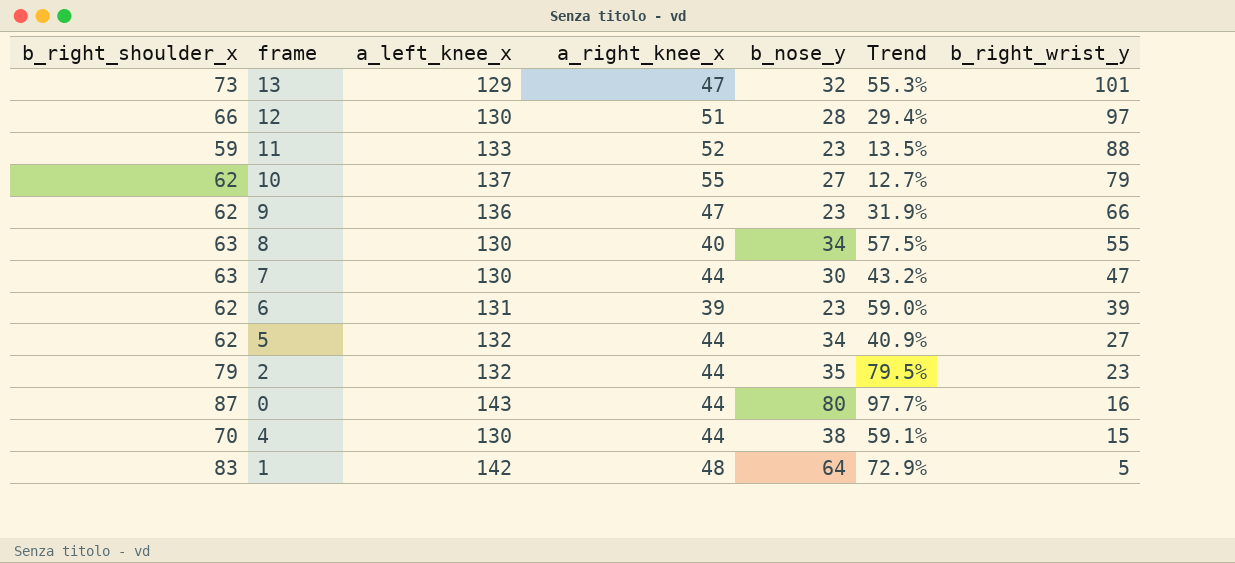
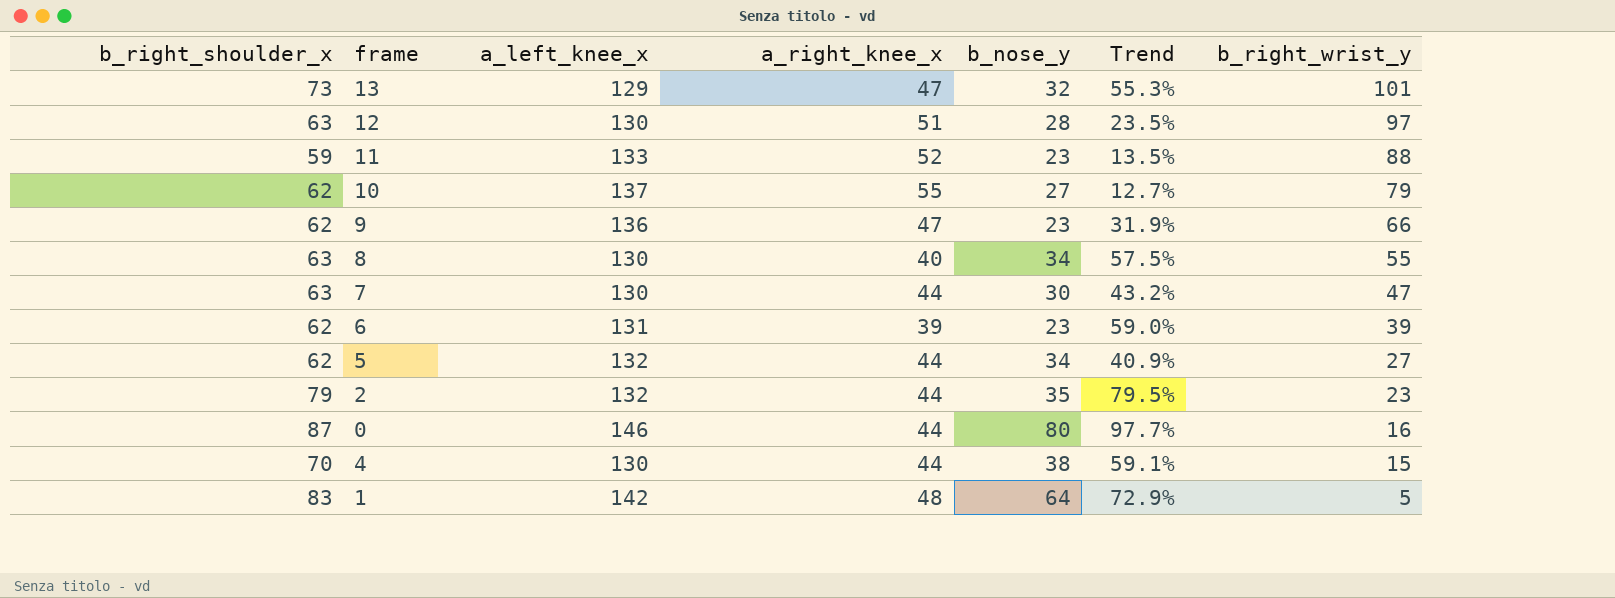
12 | b_right_shoulder_x: 66 -> 63
12 | Trend: 29.4% -> 23.5%
0 | a_left_knee_x: 143 -> 146

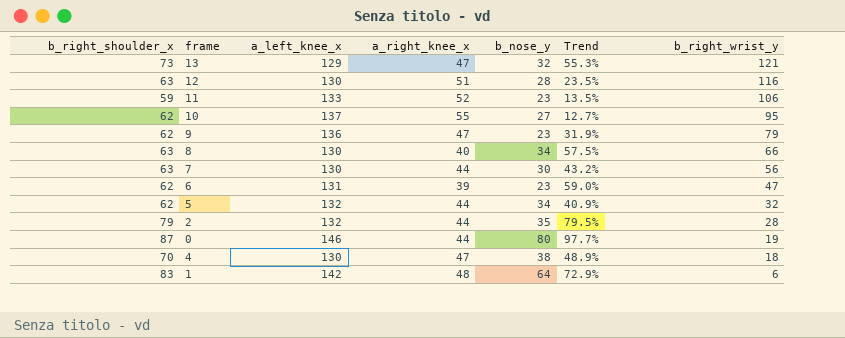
13 | b_right_wrist_y: 101 -> 121
12 | b_right_wrist_y: 97 -> 116
11 | b_right_wrist_y: 88 -> 106
10 | b_right_wrist_y: 79 -> 95
9 | b_right_wrist_y: 66 -> 79
8 | b_right_wrist_y: 55 -> 66
7 | b_right_wrist_y: 47 -> 56
6 | b_right_wrist_y: 39 -> 47
5 | b_right_wrist_y: 27 -> 32
2 | b_right_wrist_y: 23 -> 28
0 | b_right_wrist_y: 16 -> 19
4 | a_right_knee_x: 44 -> 47
4 | Trend: 59.1% -> 48.9%
4 | b_right_wrist_y: 15 -> 18
1 | b_right_wrist_y: 5 -> 6

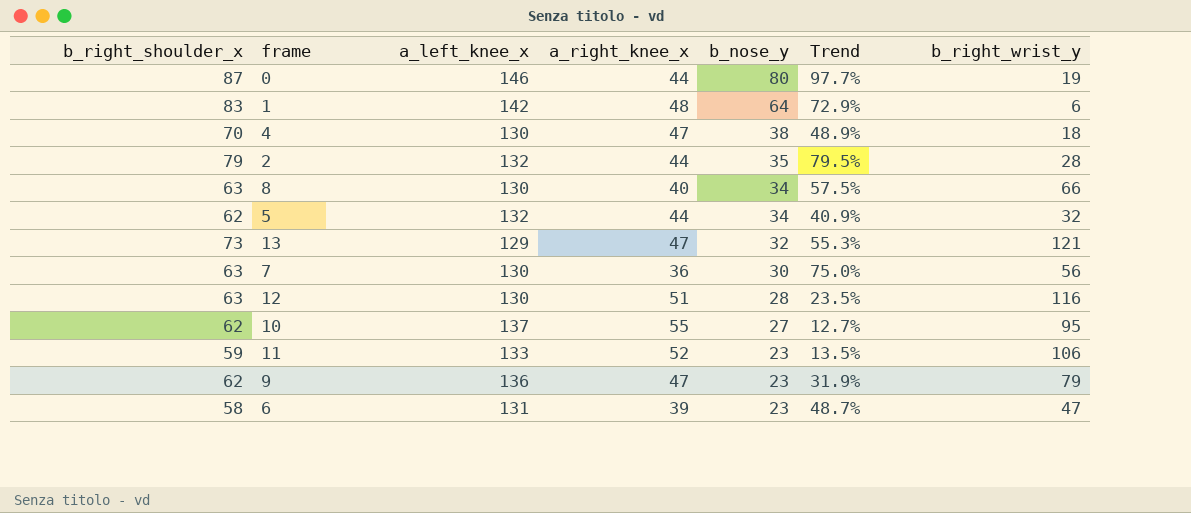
row order: b_right_wrist_y descending -> b_nose_y descending
7 | a_right_knee_x: 44 -> 36
7 | Trend: 43.2% -> 75.0%
6 | b_right_shoulder_x: 62 -> 58
6 | Trend: 59.0% -> 48.7%

